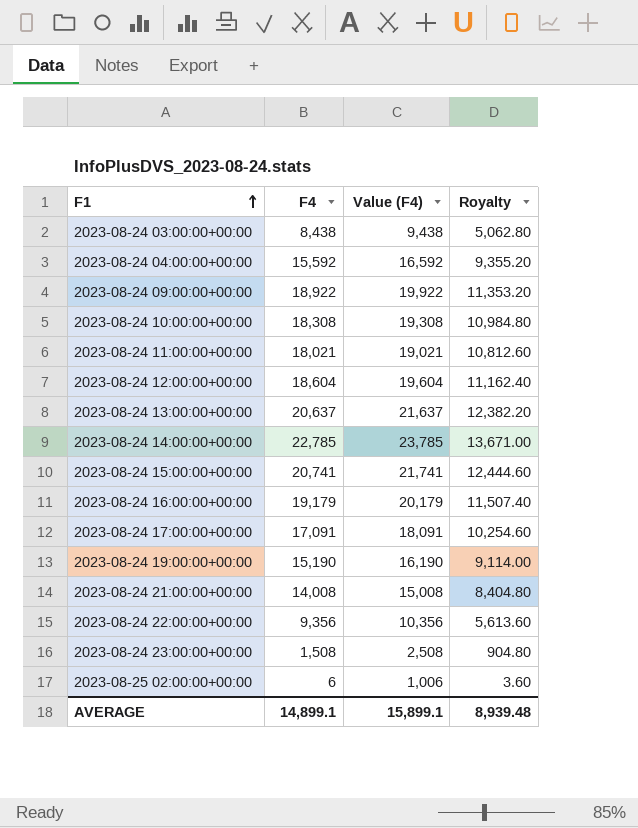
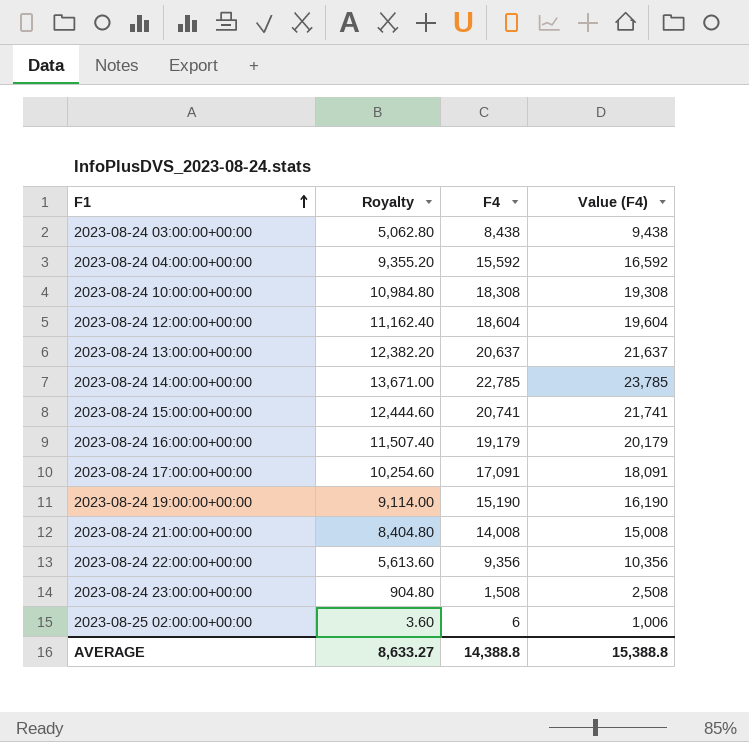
column Royalty | position: 4 -> 2
row 2023-08-24 09:00:00+00:00: 18,922 | 19,922 | 11,353.20 -> none
row 2023-08-24 11:00:00+00:00: 18,021 | 19,021 | 10,812.60 -> none
AVERAGE | Royalty: 8,939.48 -> 8,633.27
AVERAGE | F4: 14,899.1 -> 14,388.8
AVERAGE | Value (F4): 15,899.1 -> 15,388.8

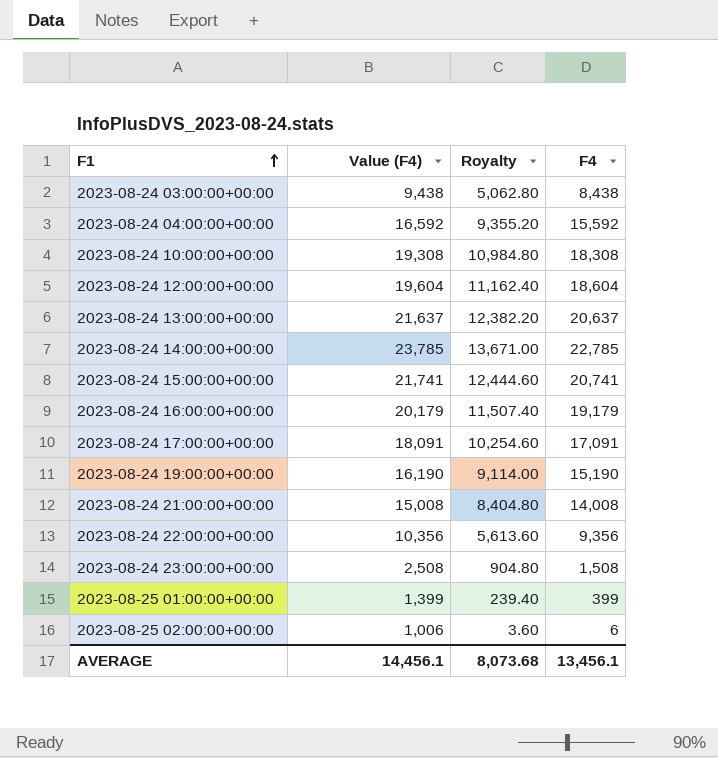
column Value (F4) | position: 4 -> 2
row 2023-08-25 01:00:00+00:00: none -> 1,399 | 239.40 | 399
AVERAGE | Value (F4): 15,388.8 -> 14,456.1
AVERAGE | Royalty: 8,633.27 -> 8,073.68
AVERAGE | F4: 14,388.8 -> 13,456.1

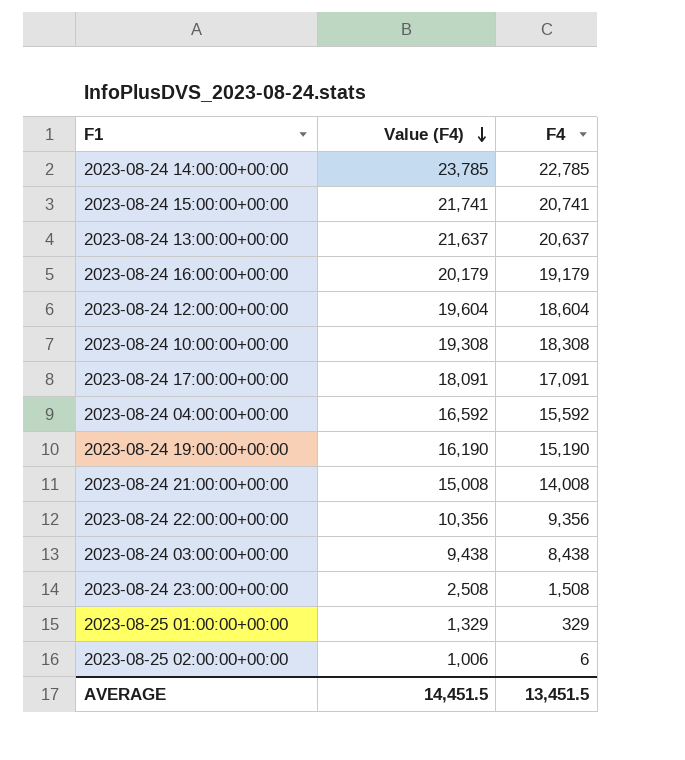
row order: F1 ascending -> Value (F4) descending
column Royalty | formula: [F4] * 0.6 -> none
2023-08-25 01:00:00+00:00 | Value (F4): 1,399 -> 1,329
2023-08-25 01:00:00+00:00 | F4: 399 -> 329
AVERAGE | Value (F4): 14,456.1 -> 14,451.5
AVERAGE | F4: 13,456.1 -> 13,451.5

